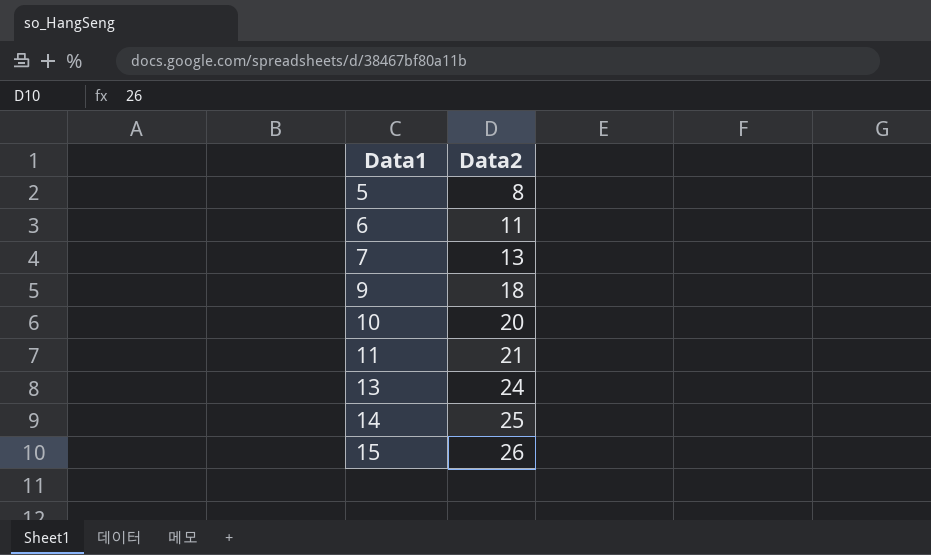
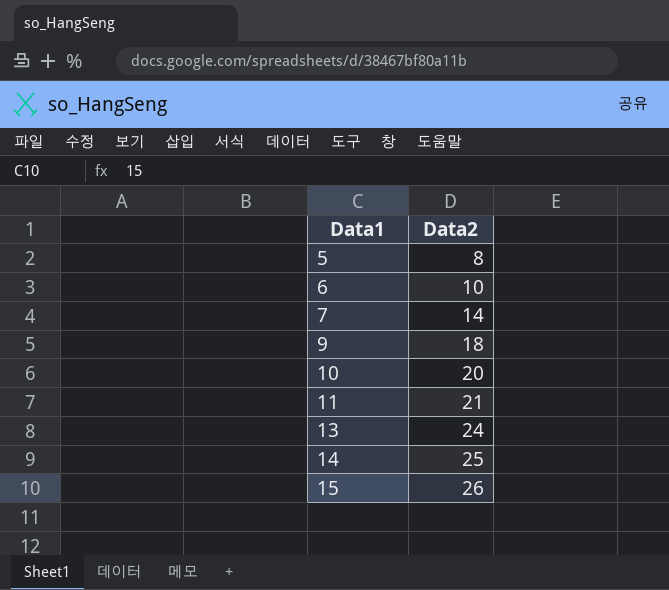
6 | Data2: 11 -> 10
7 | Data2: 13 -> 14

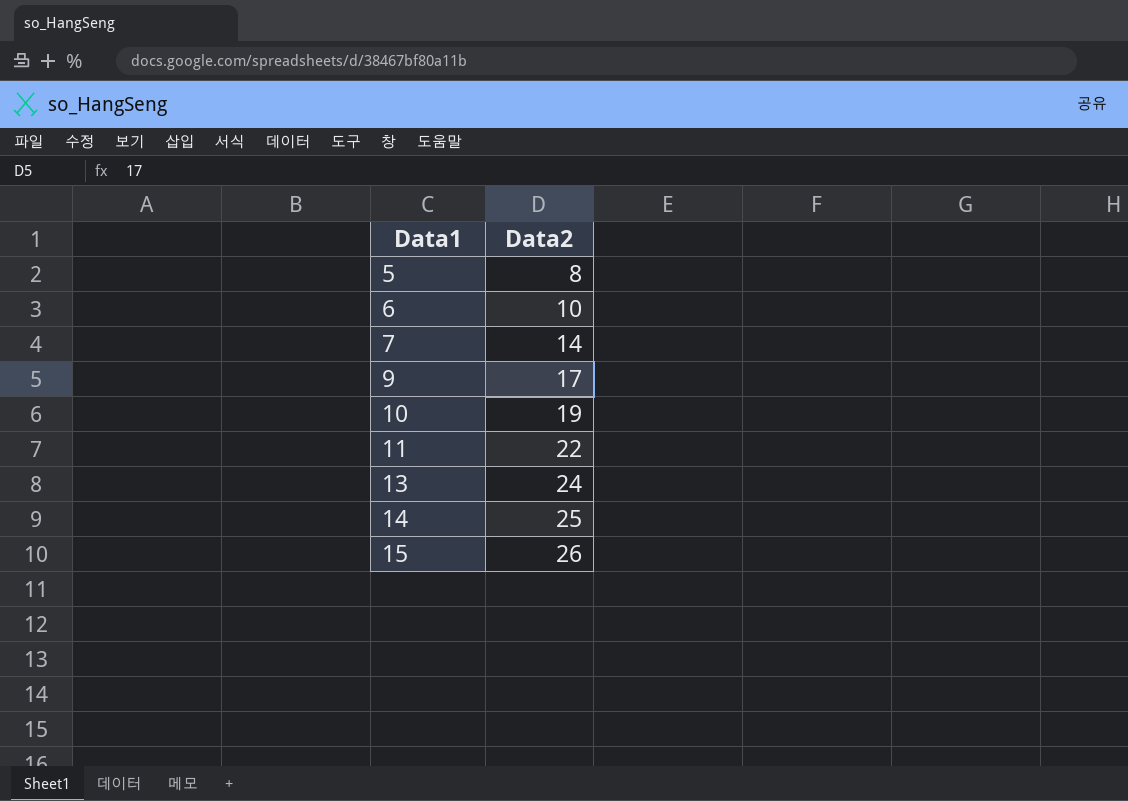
9 | Data2: 18 -> 17
10 | Data2: 20 -> 19
11 | Data2: 21 -> 22

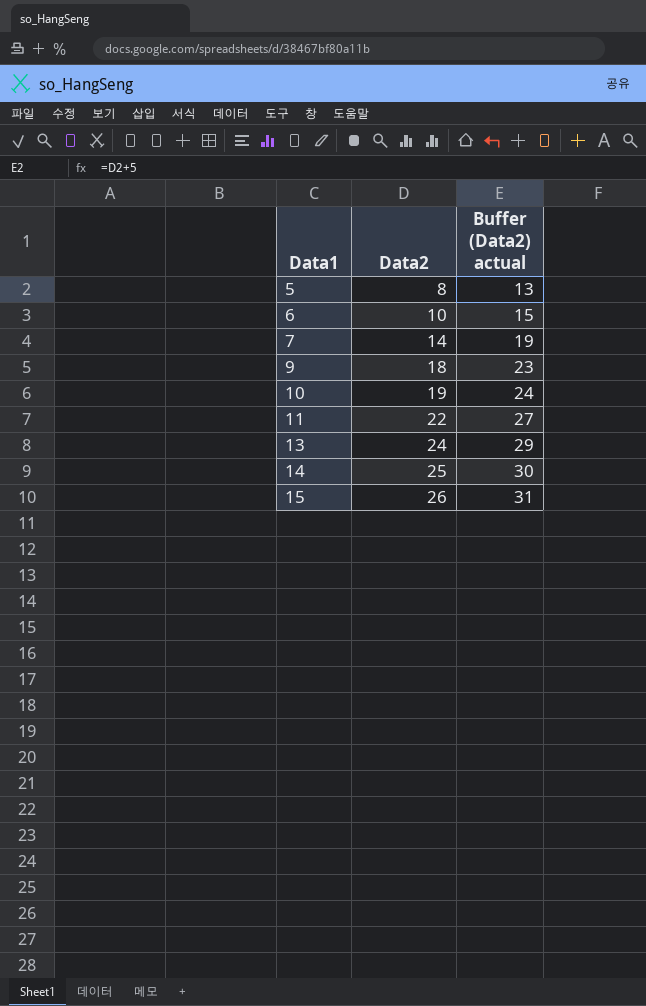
column Buffer (Data2) actual | formula: none -> [Data2] + 5
9 | Data2: 17 -> 18

